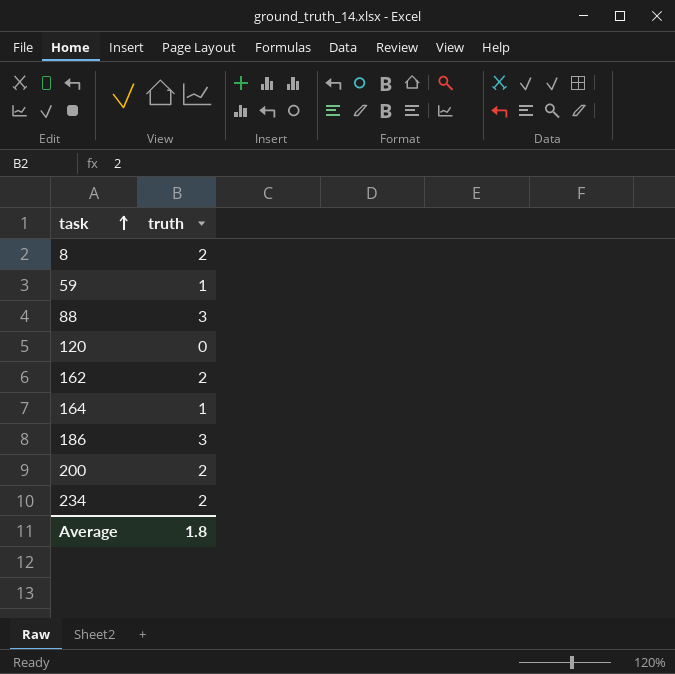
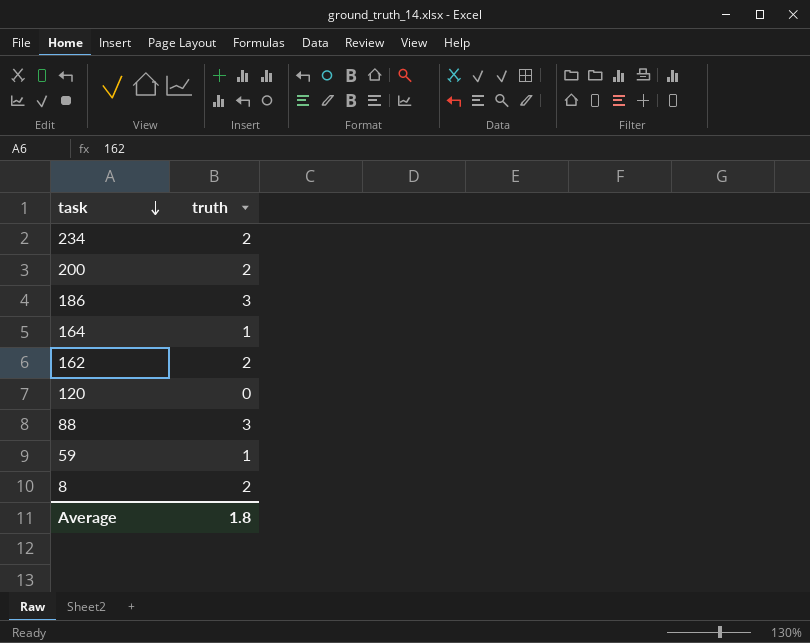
row order: task ascending -> task descending

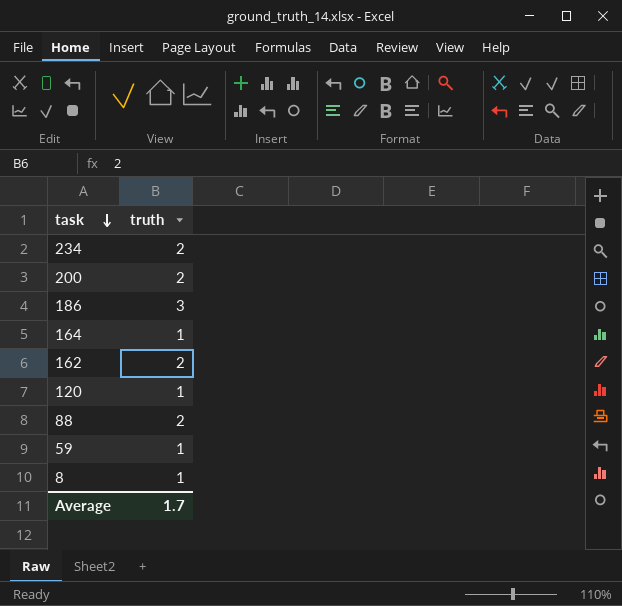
120 | truth: 0 -> 1
88 | truth: 3 -> 2
8 | truth: 2 -> 1
Average | truth: 1.8 -> 1.7

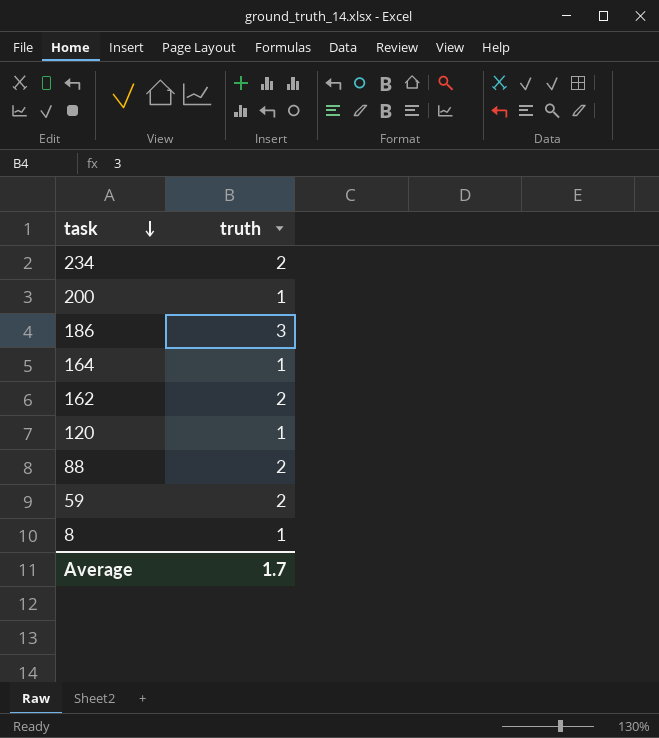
200 | truth: 2 -> 1
59 | truth: 1 -> 2

